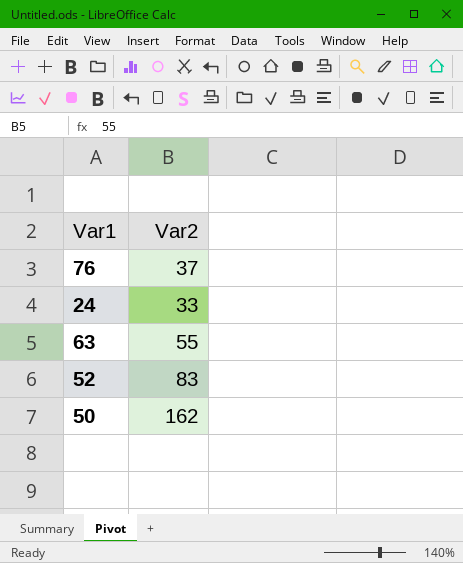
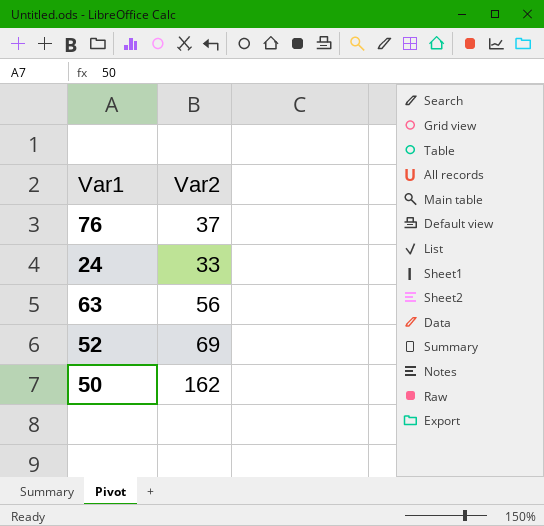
63 | Var2: 55 -> 56
52 | Var2: 83 -> 69

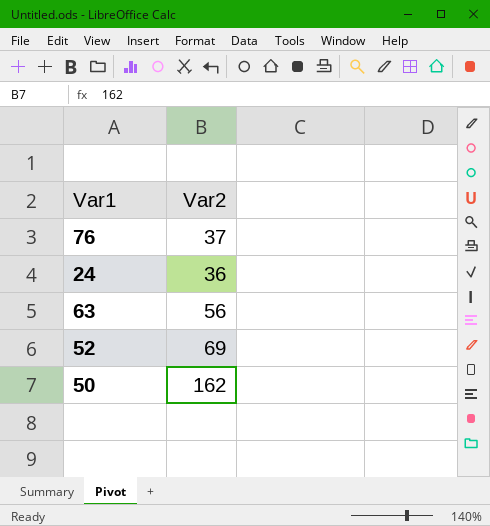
24 | Var2: 33 -> 36

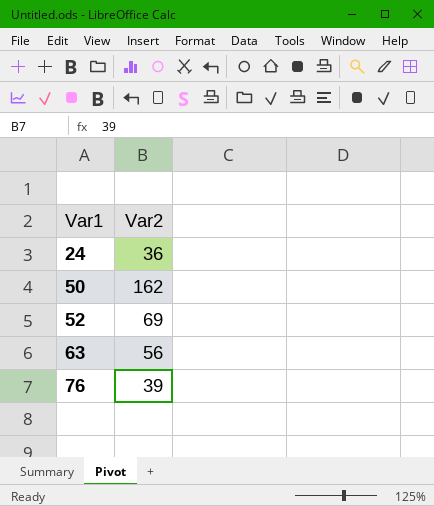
row order: none -> Var1 ascending
76 | Var2: 37 -> 39

